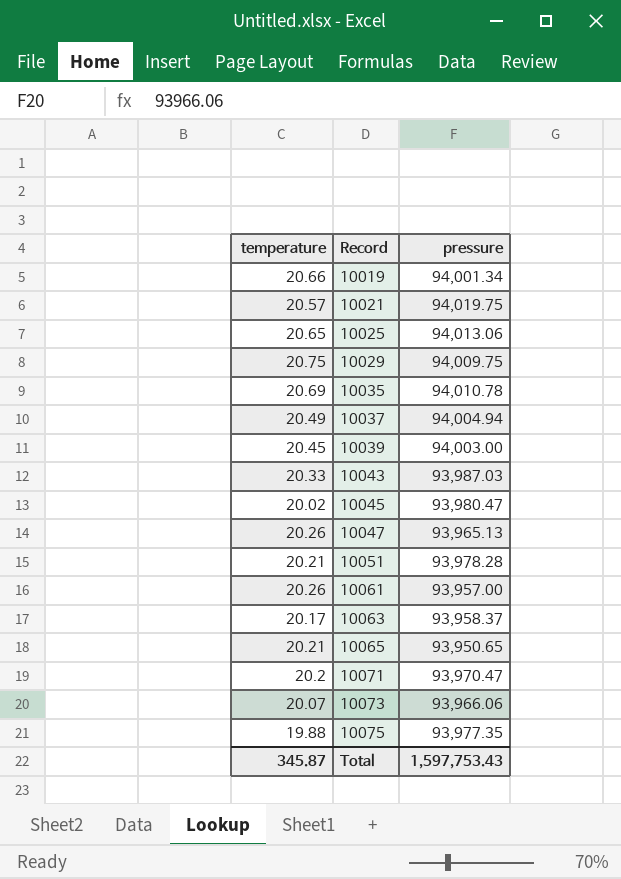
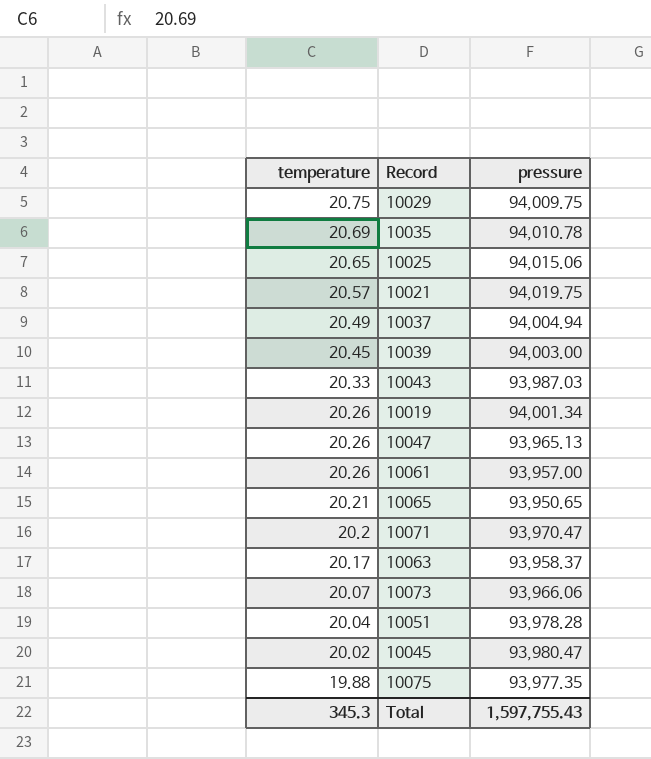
row order: Record ascending -> temperature descending
10025 | pressure: 94,013.06 -> 94,015.06
10019 | temperature: 20.66 -> 20.26
10051 | temperature: 20.21 -> 20.04
Total | temperature: 345.87 -> 345.3
Total | pressure: 1,597,753.43 -> 1,597,755.43

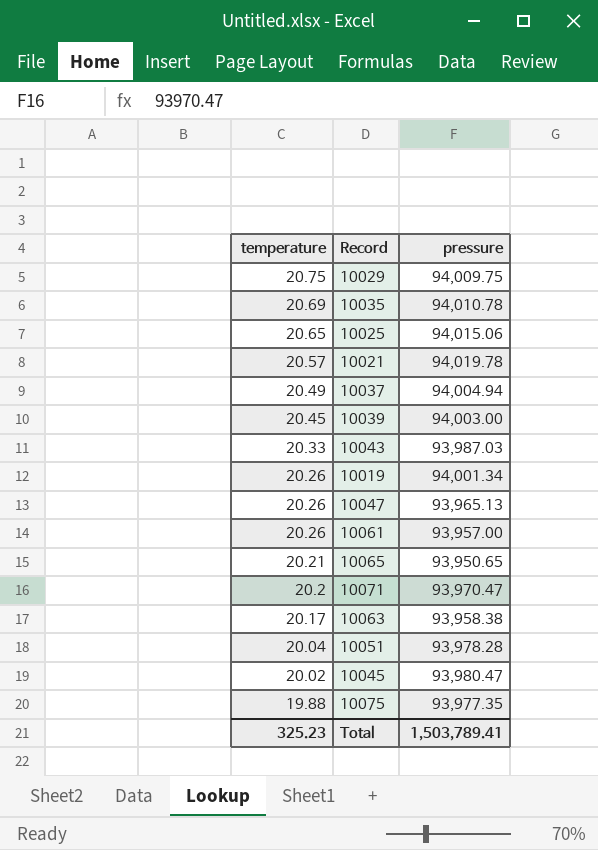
row 10073: 20.07 | 93,966.06 -> none
10021 | pressure: 94,019.75 -> 94,019.78
10063 | pressure: 93,958.37 -> 93,958.38
Total | temperature: 345.3 -> 325.23
Total | pressure: 1,597,755.43 -> 1,503,789.41

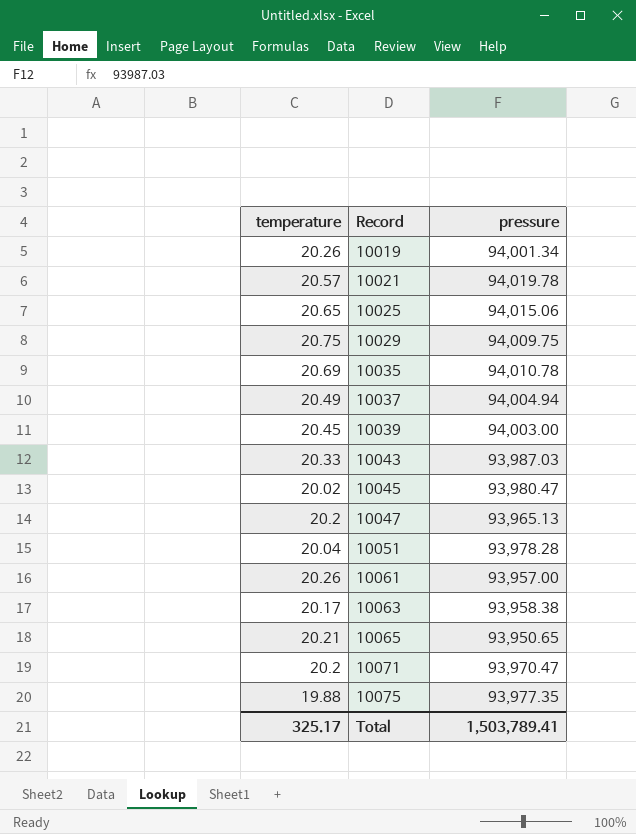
row order: temperature descending -> Record ascending
10047 | temperature: 20.26 -> 20.2
Total | temperature: 325.23 -> 325.17

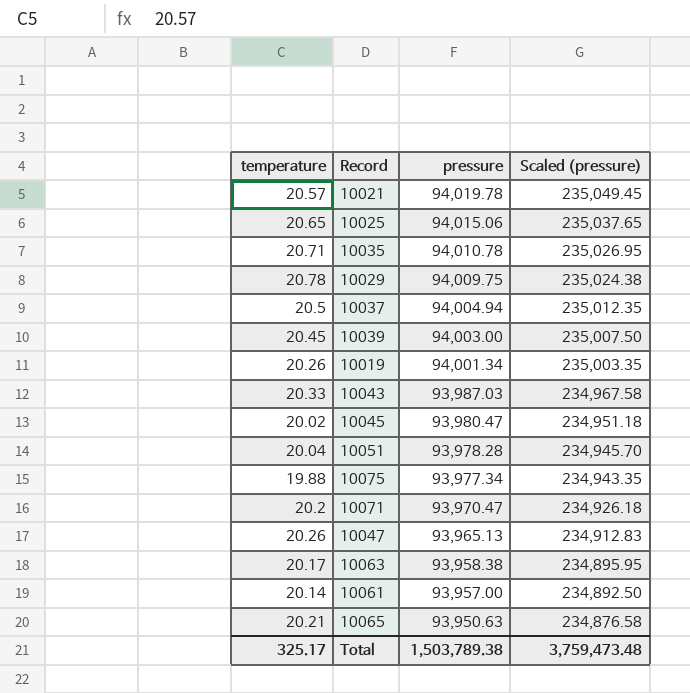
row order: Record ascending -> pressure descending
column Scaled (pressure) | formula: none -> [pressure] * 2.5
10035 | temperature: 20.69 -> 20.71
10029 | temperature: 20.75 -> 20.78
10037 | temperature: 20.49 -> 20.5
10075 | pressure: 93,977.35 -> 93,977.34
10047 | temperature: 20.2 -> 20.26
10061 | temperature: 20.26 -> 20.14
10065 | pressure: 93,950.65 -> 93,950.63
Total | pressure: 1,503,789.41 -> 1,503,789.38

